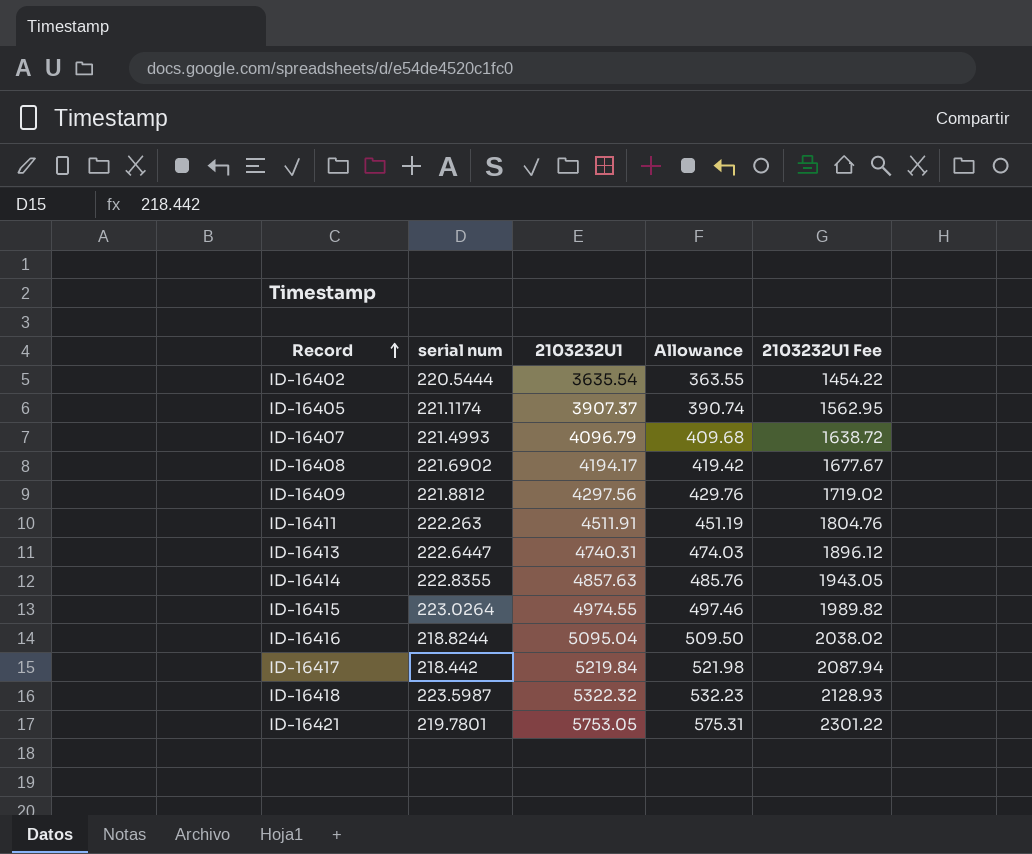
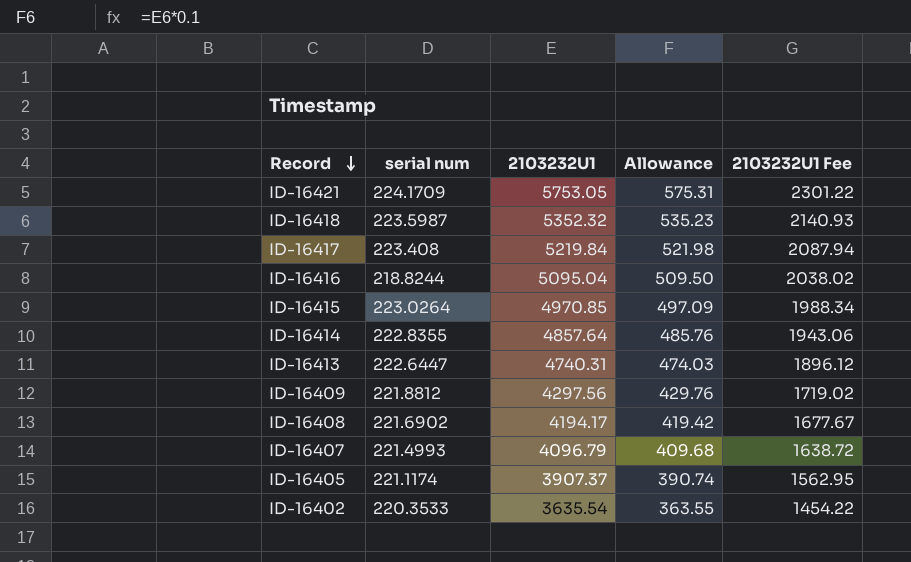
row order: Record ascending -> Record descending
row ID-16411: 222.263 | 4511.91 | 451.19 | 1804.76 -> none
ID-16421 | serial num: 219.7801 -> 224.1709
ID-16418 | 2103232U1: 5322.32 -> 5352.32
ID-16418 | Allowance: 532.23 -> 535.23
ID-16418 | 2103232U1 Fee: 2128.93 -> 2140.93
ID-16417 | serial num: 218.442 -> 223.408
ID-16415 | 2103232U1: 4974.55 -> 4970.85
ID-16415 | Allowance: 497.46 -> 497.09
ID-16415 | 2103232U1 Fee: 1989.82 -> 1988.34
ID-16414 | 2103232U1: 4857.63 -> 4857.64
ID-16414 | 2103232U1 Fee: 1943.05 -> 1943.06
ID-16402 | serial num: 220.5444 -> 220.3533

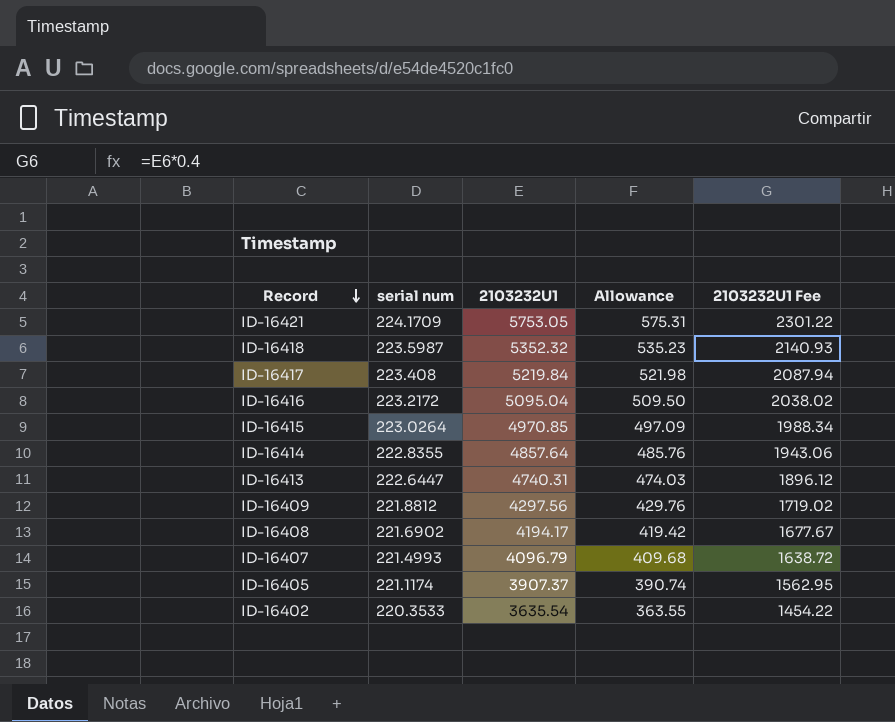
ID-16416 | serial num: 218.8244 -> 223.2172

